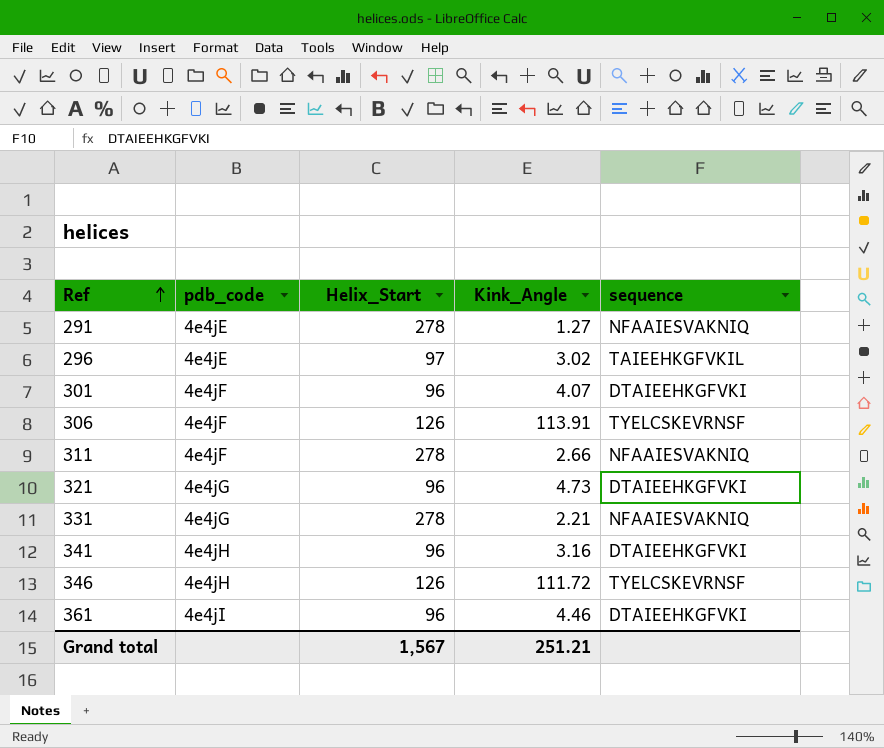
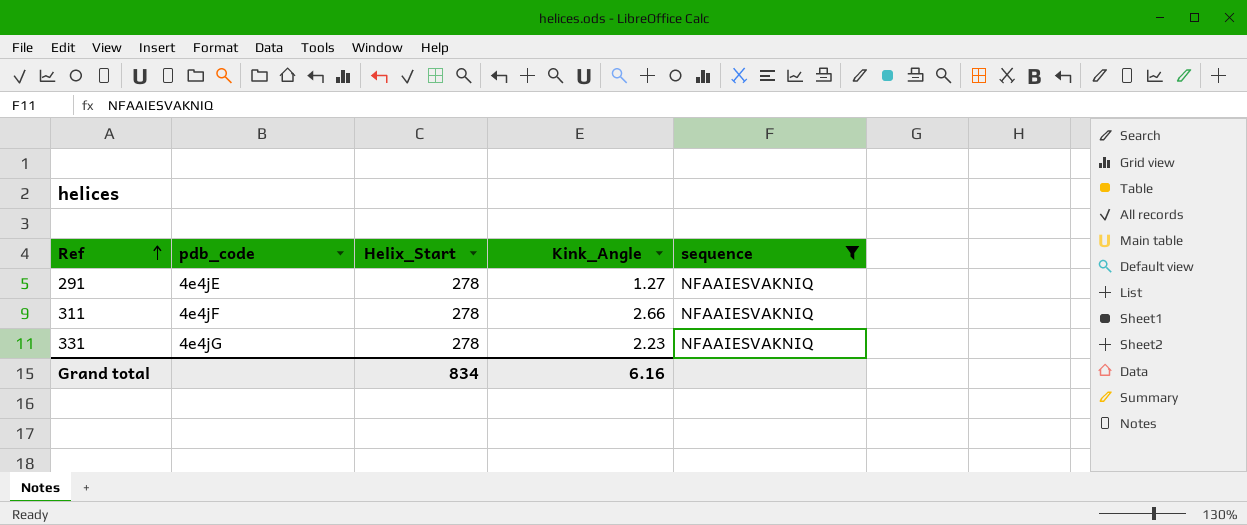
filter: none -> sequence = NFAAIESVAKNIQ
331 | Kink_Angle: 2.21 -> 2.23
Grand total | Helix_Start: 1,567 -> 834
Grand total | Kink_Angle: 251.21 -> 6.16

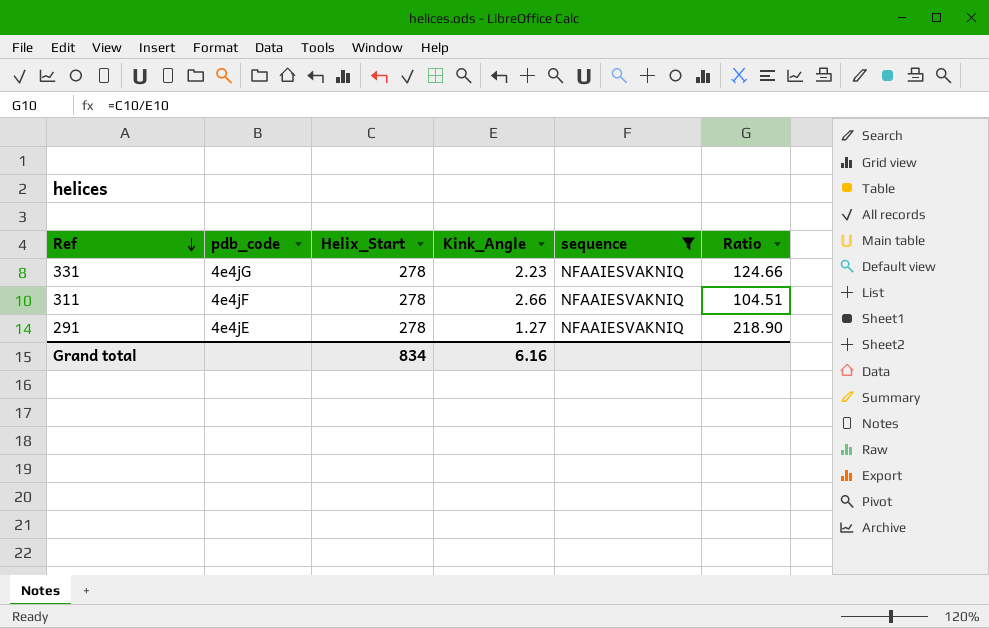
row order: Ref ascending -> Ref descending
column Ratio | formula: none -> [Helix_Start] / [Kink_Angle]

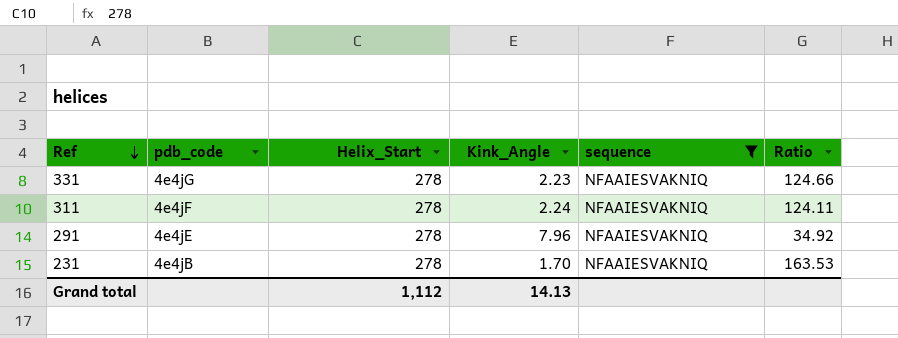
311 | Kink_Angle: 2.66 -> 2.24
311 | Ratio: 104.51 -> 124.11
291 | Kink_Angle: 1.27 -> 7.96
291 | Ratio: 218.90 -> 34.92
row 231: none -> 4e4jB | 278 | 1.70 | NFAAIESVAKNIQ | 163.53
Grand total | Helix_Start: 834 -> 1,112
Grand total | Kink_Angle: 6.16 -> 14.13

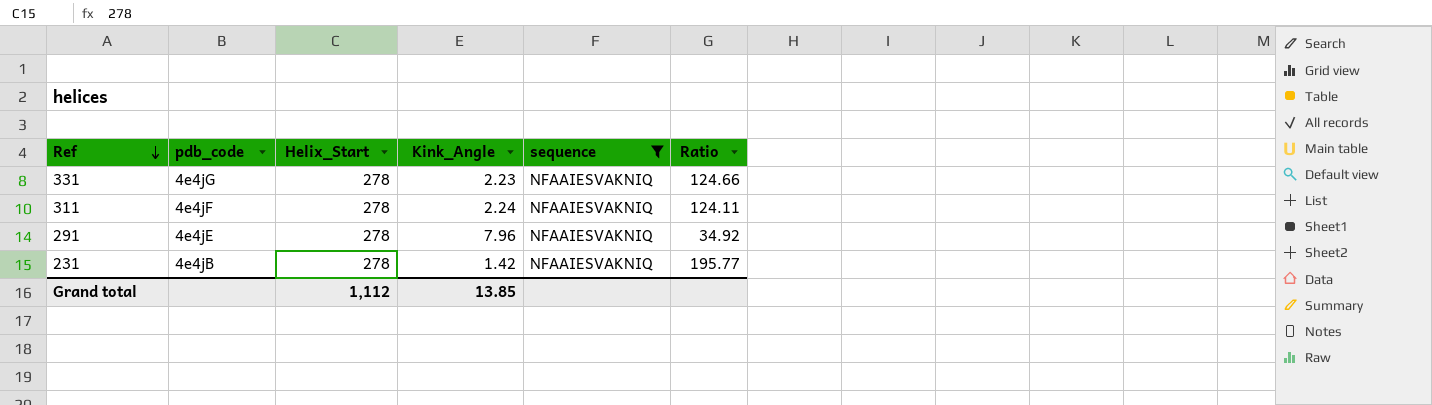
231 | Kink_Angle: 1.70 -> 1.42
231 | Ratio: 163.53 -> 195.77
Grand total | Kink_Angle: 14.13 -> 13.85

